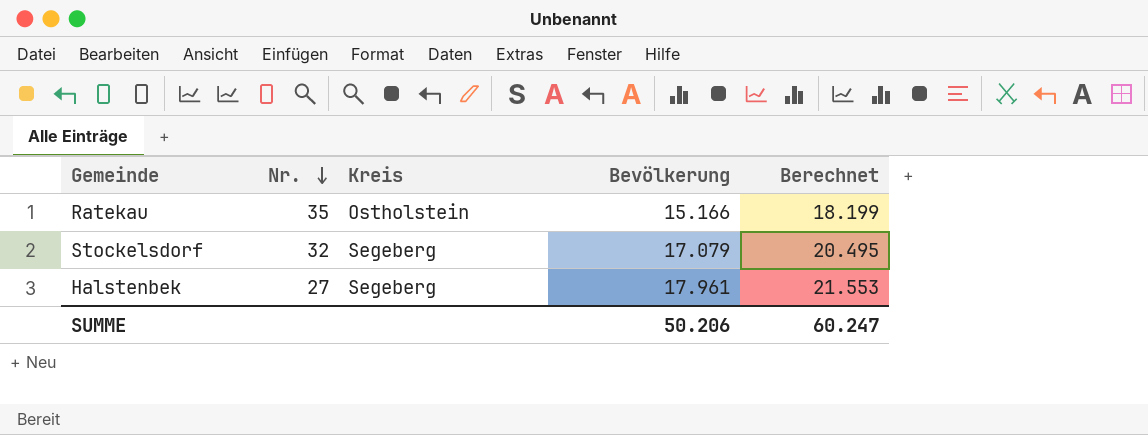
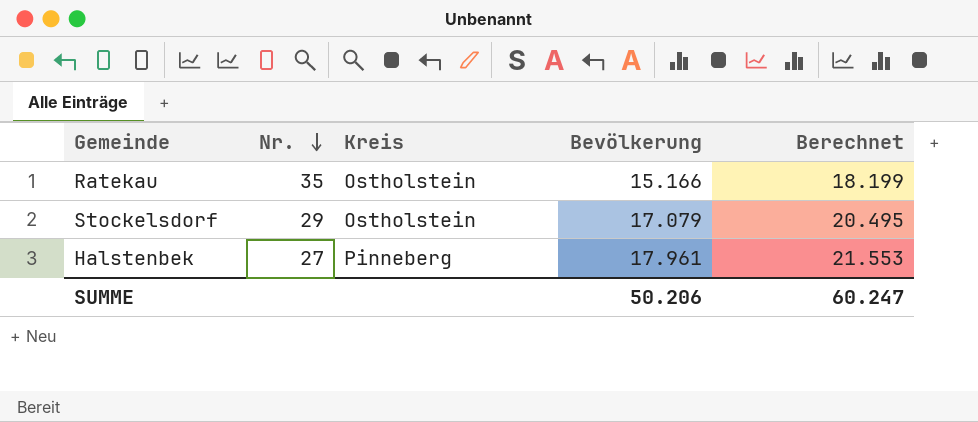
Stockelsdorf | Nr.: 32 -> 29
Stockelsdorf | Kreis: Segeberg -> Ostholstein
Halstenbek | Kreis: Segeberg -> Pinneberg

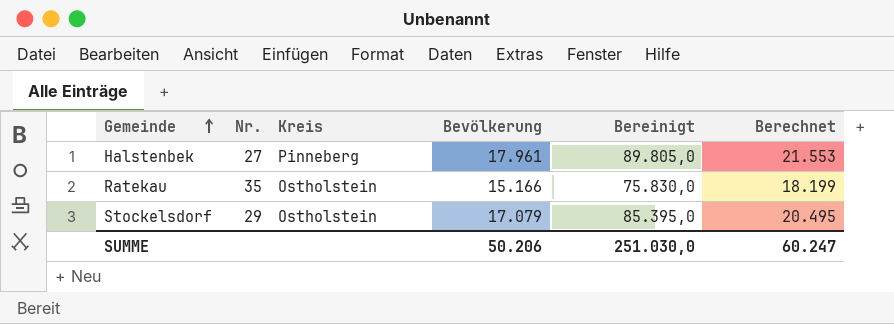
row order: Nr. descending -> Gemeinde ascending
column Bereinigt | formula: none -> [Bevölkerung] * 5

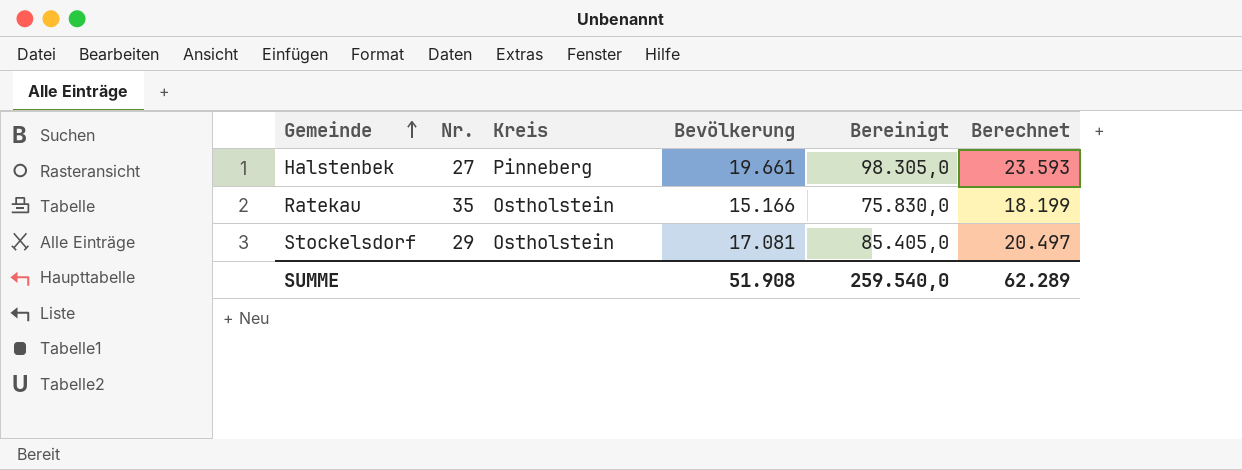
Halstenbek | Bevölkerung: 17.961 -> 19.661
Halstenbek | Bereinigt: 89.805,0 -> 98.305,0
Halstenbek | Berechnet: 21.553 -> 23.593
Stockelsdorf | Bevölkerung: 17.079 -> 17.081
Stockelsdorf | Bereinigt: 85.395,0 -> 85.405,0
Stockelsdorf | Berechnet: 20.495 -> 20.497
SUMME | Bevölkerung: 50.206 -> 51.908
SUMME | Bereinigt: 251.030,0 -> 259.540,0
SUMME | Berechnet: 60.247 -> 62.289

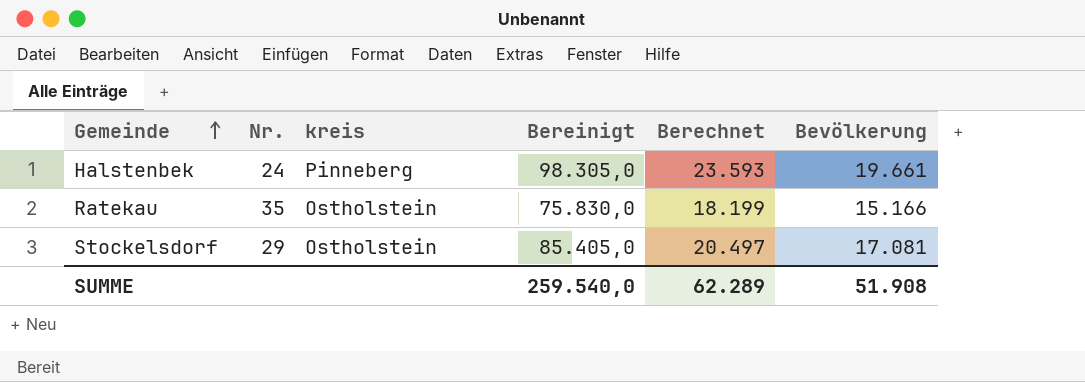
column name: Kreis -> kreis
column Bevölkerung | position: 4 -> 6
Halstenbek | Nr.: 27 -> 24

